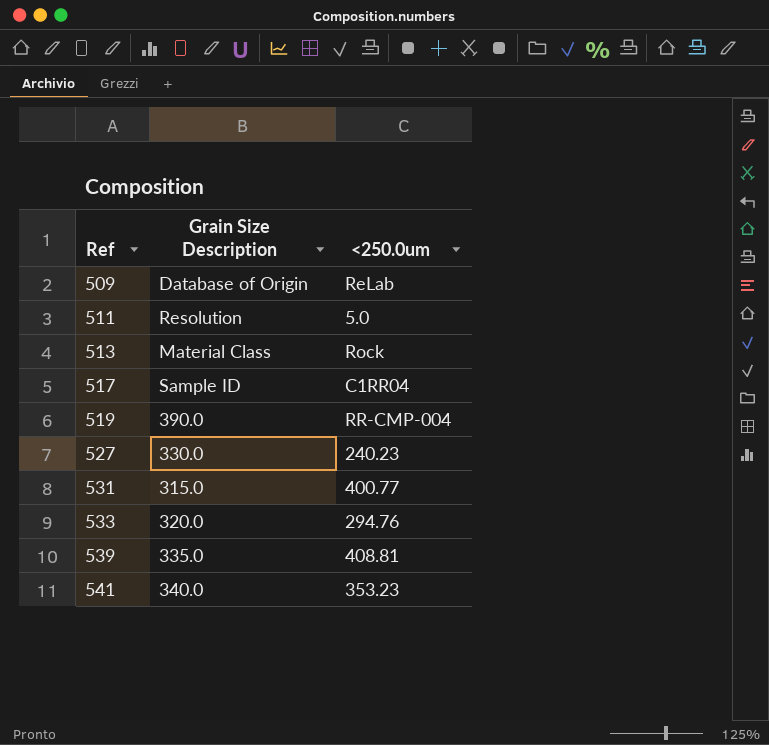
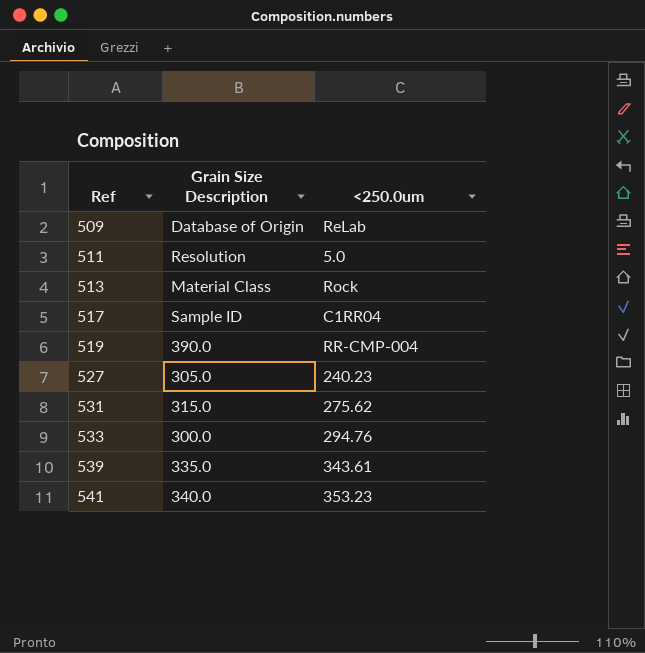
527 | Grain Size Description: 330.0 -> 305.0
531 | <250.0um: 400.77 -> 275.62
533 | Grain Size Description: 320.0 -> 300.0
539 | <250.0um: 408.81 -> 343.61

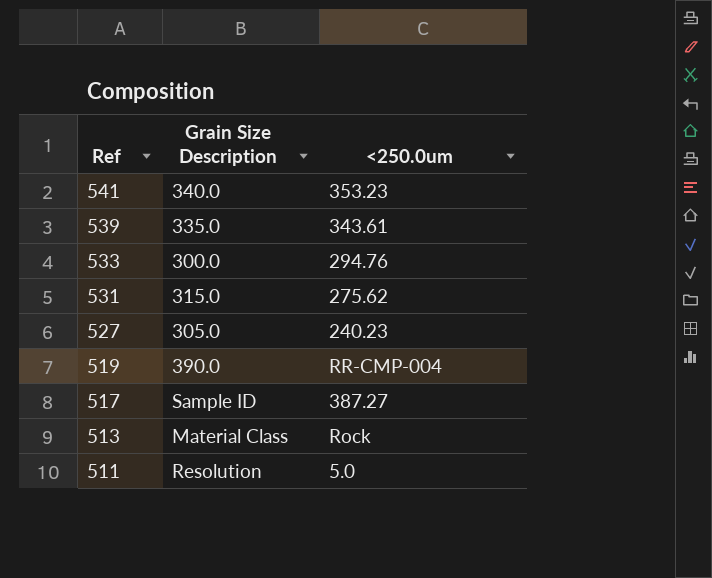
row order: Ref ascending -> Ref descending
row 509: Database of Origin | ReLab -> none
517 | <250.0um: C1RR04 -> 387.27

